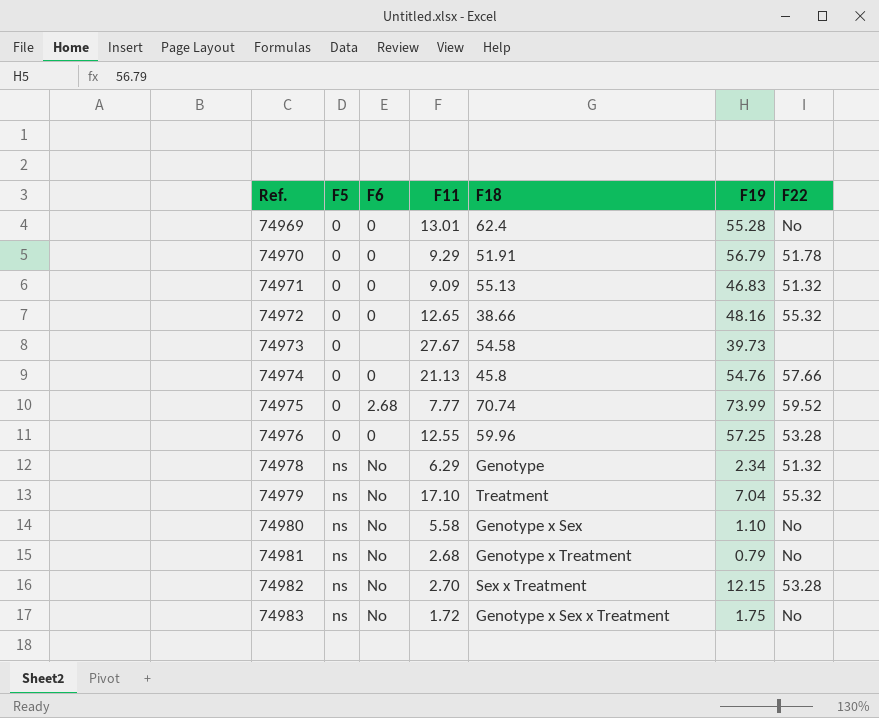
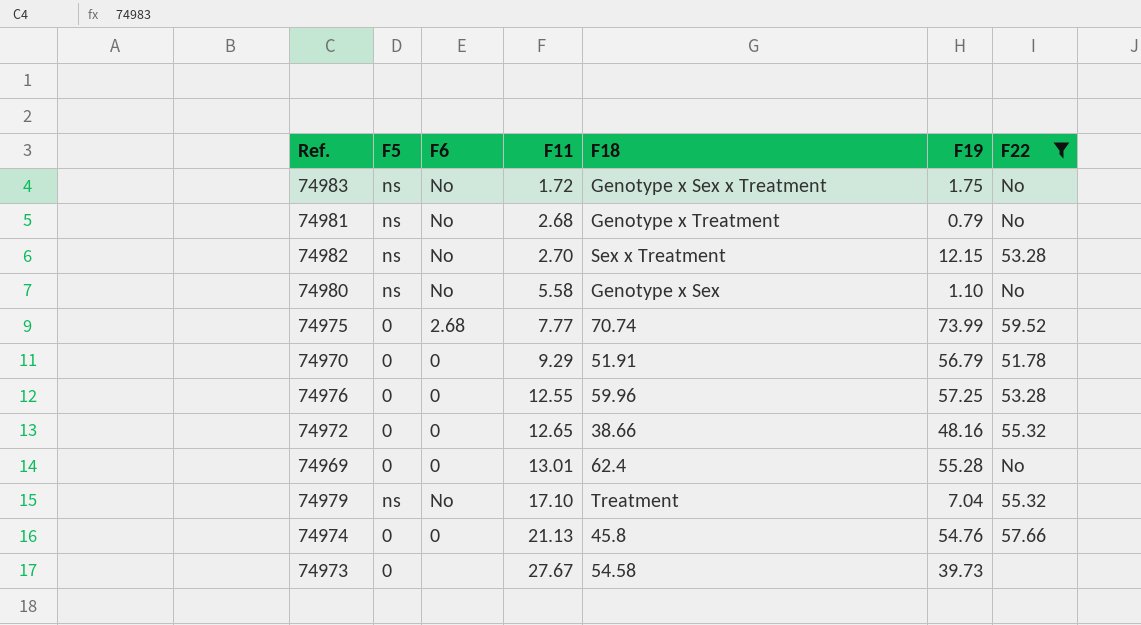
filter: none -> F22 != 51.32
row order: Ref. ascending -> F11 ascending

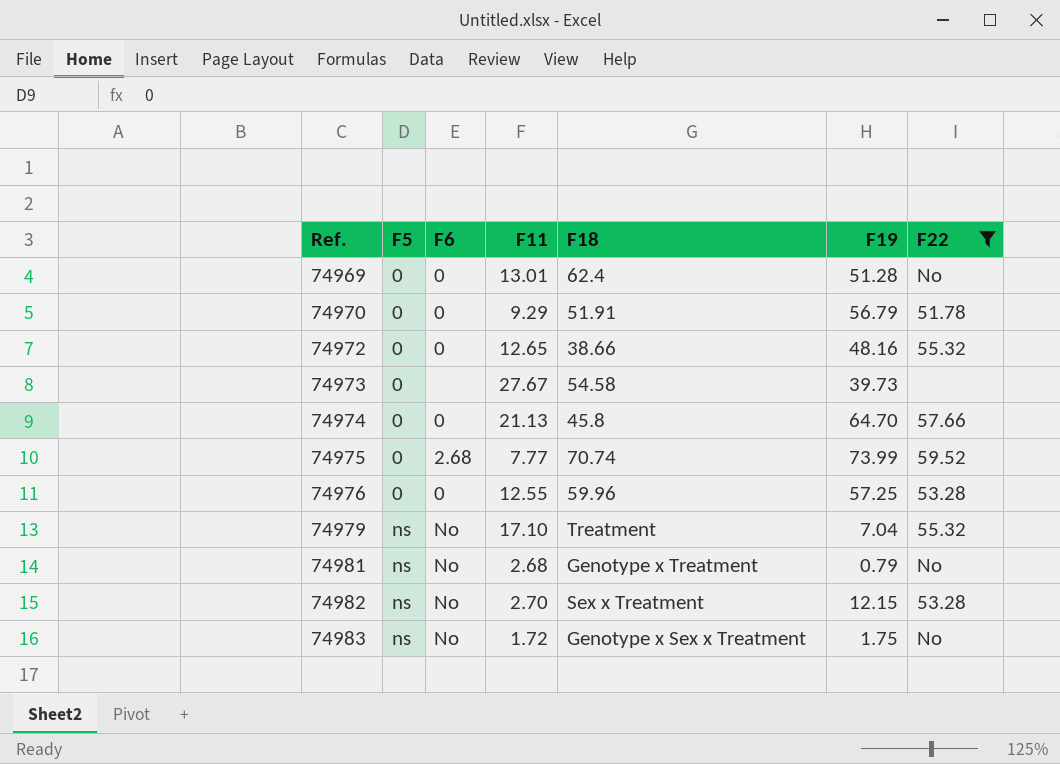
row order: F11 ascending -> Ref. ascending
row 74980: ns | No | 5.58 | Genotype x Sex | 1.10 | No -> none
74969 | F19: 55.28 -> 51.28
74974 | F19: 54.76 -> 64.70

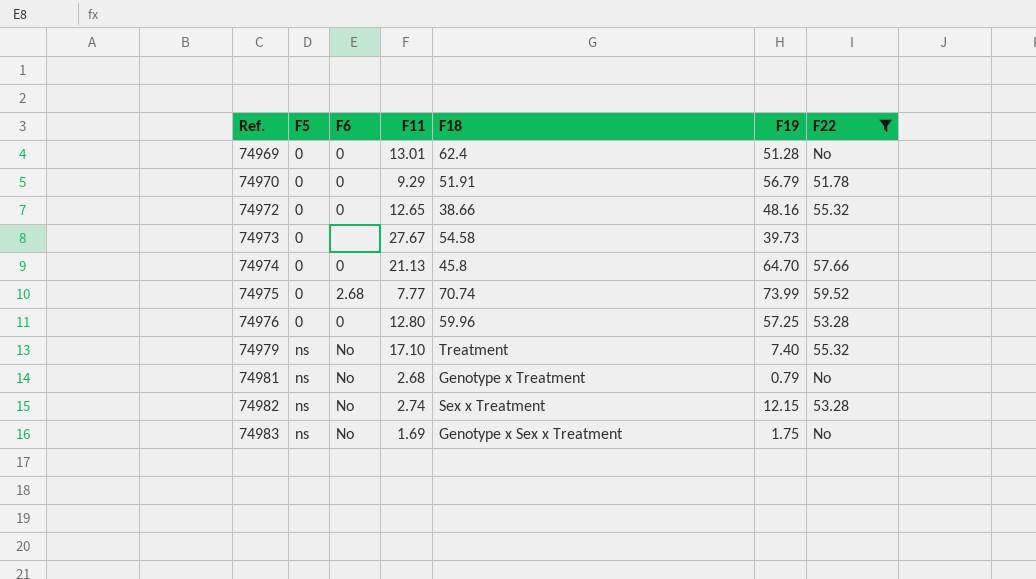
74976 | F11: 12.55 -> 12.80
74979 | F19: 7.04 -> 7.40
74982 | F11: 2.70 -> 2.74
74983 | F11: 1.72 -> 1.69

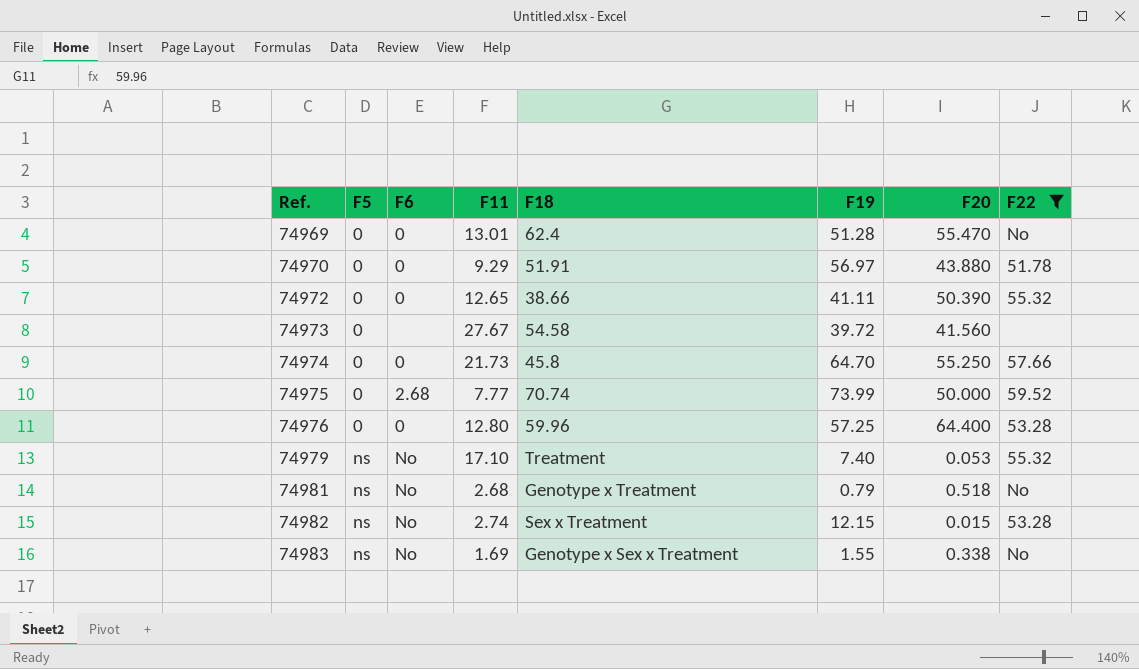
column F20 | position: none -> 7
74970 | F19: 56.79 -> 56.97
74972 | F19: 48.16 -> 41.11
74973 | F19: 39.73 -> 39.72
74974 | F11: 21.13 -> 21.73
74983 | F19: 1.75 -> 1.55

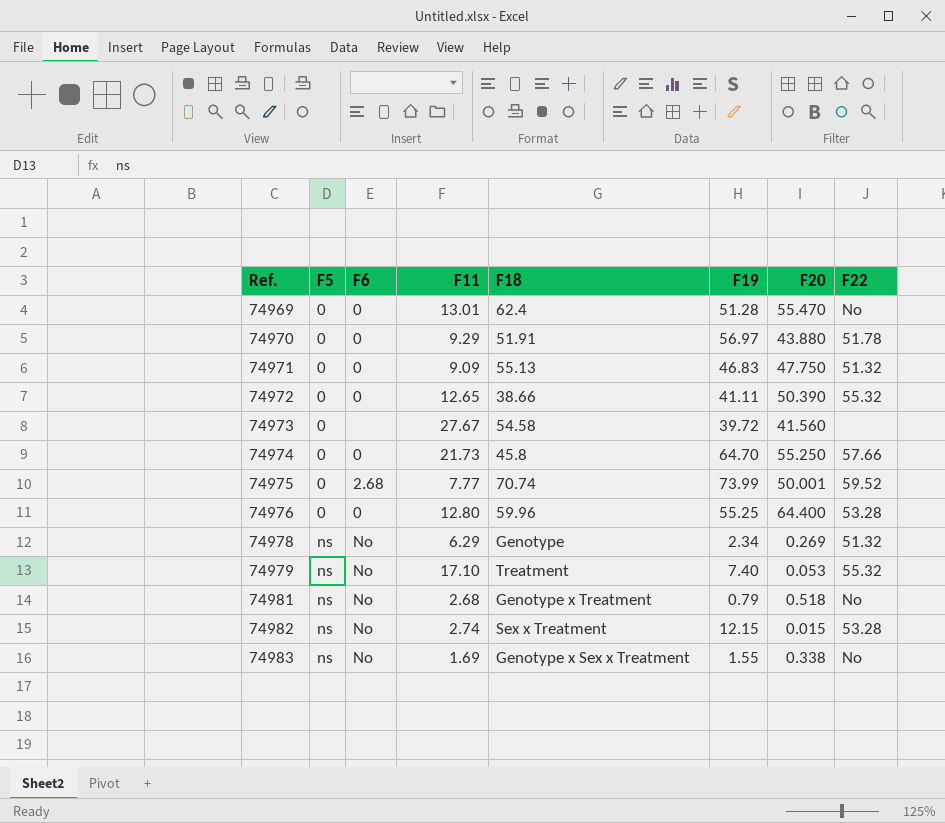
filter: F22 != 51.32 -> none
74975 | F20: 50.000 -> 50.001
74976 | F19: 57.25 -> 55.25

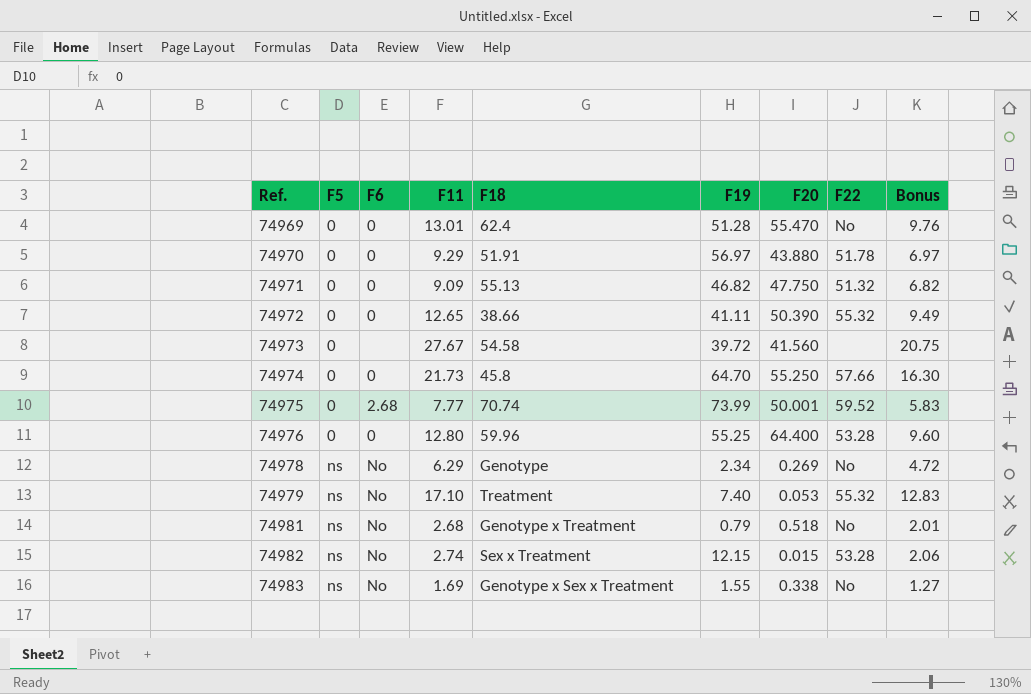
column Bonus | formula: none -> [F11] * 0.75
74971 | F19: 46.83 -> 46.82
74978 | F22: 51.32 -> No

